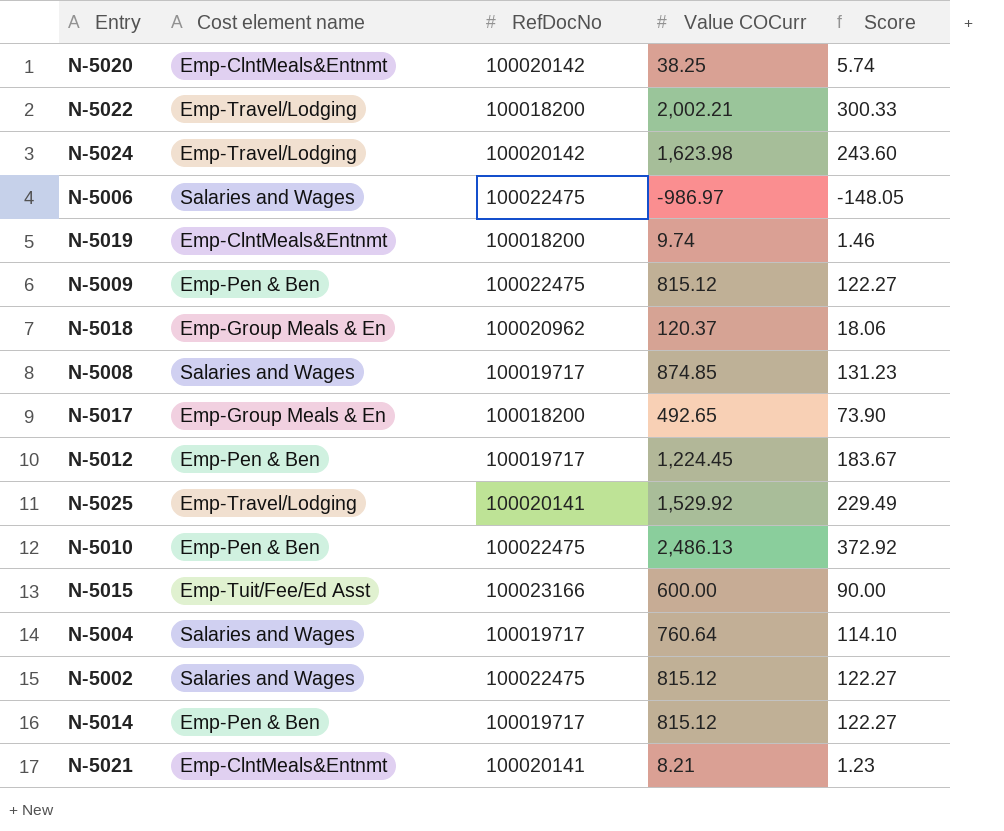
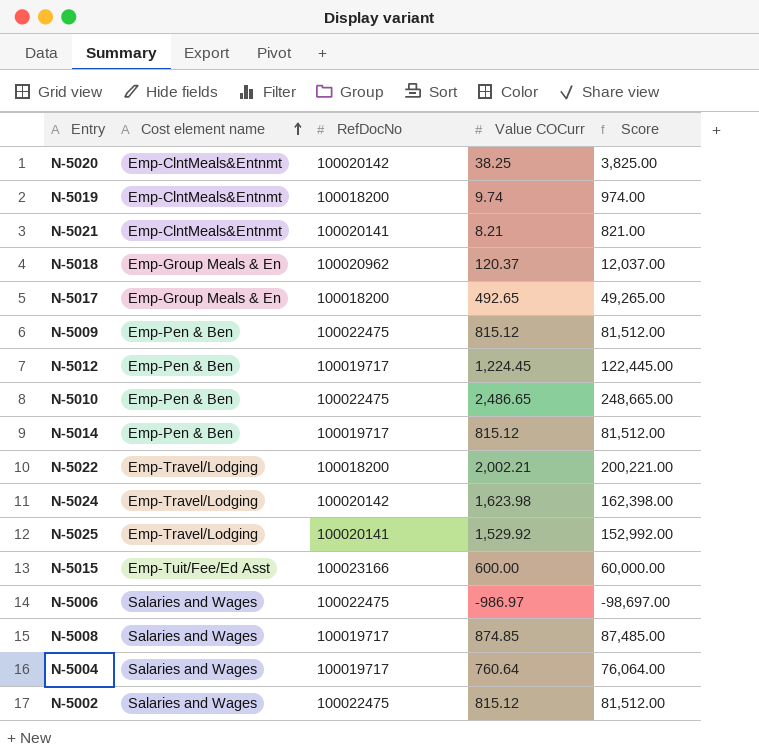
row order: none -> Cost element name ascending
column Score | formula: [Value COCurr] * 0.15 -> [Value COCurr] * 100
N-5010 | Value COCurr: 2,486.13 -> 2,486.65

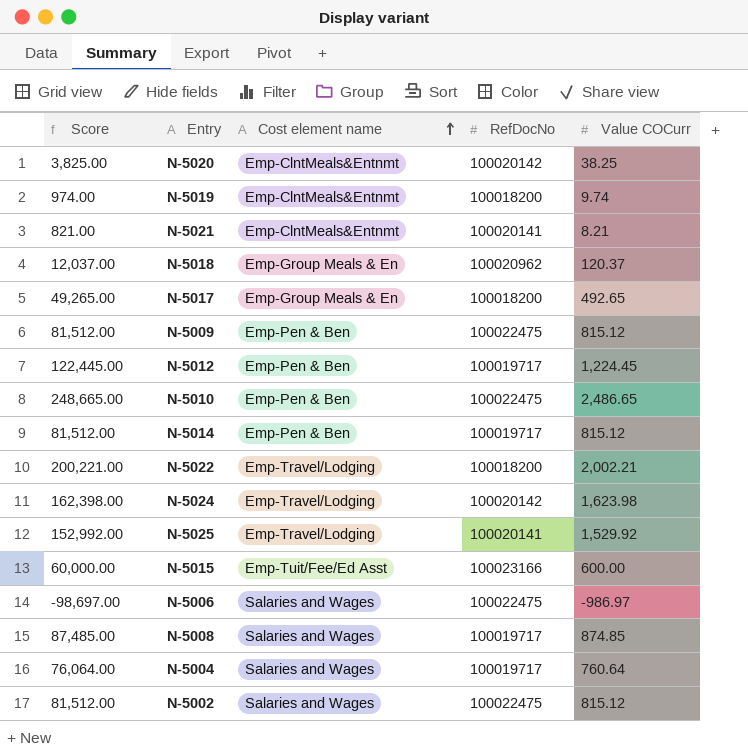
column Score | position: 5 -> 1

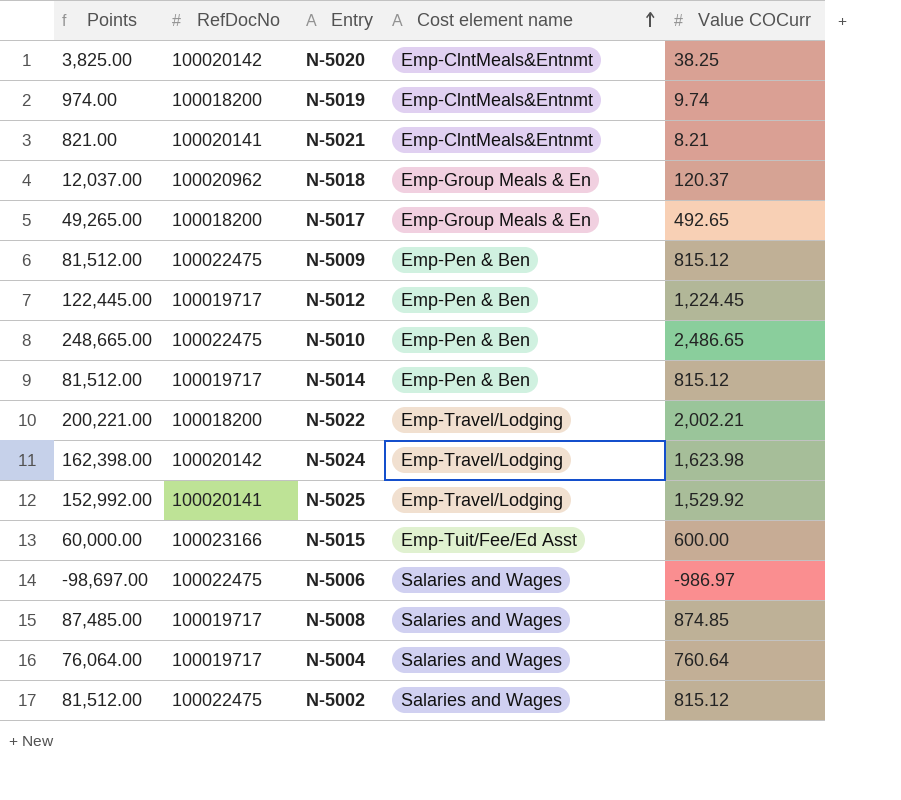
column name: Score -> Points
column RefDocNo | position: 4 -> 2

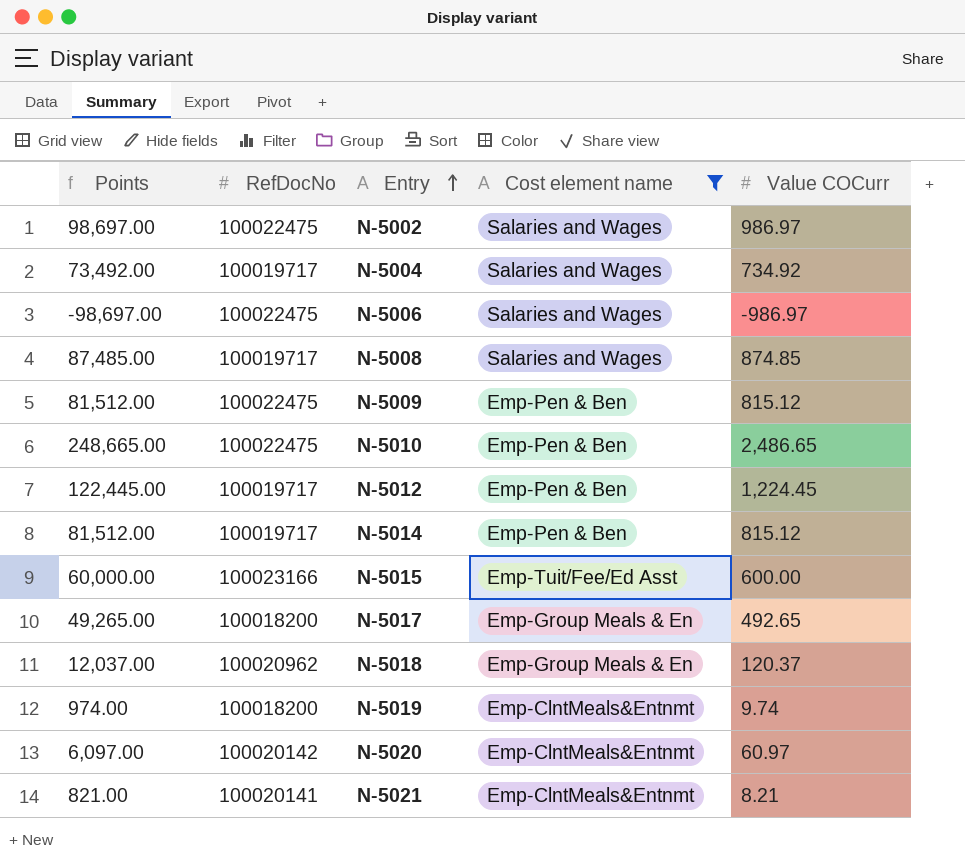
filter: none -> Cost element name != Emp-Travel/Lodging
row order: Cost element name ascending -> Entry ascending
N-5002 | Points: 81,512.00 -> 98,697.00
N-5002 | Value COCurr: 815.12 -> 986.97
N-5004 | Points: 76,064.00 -> 73,492.00
N-5004 | Value COCurr: 760.64 -> 734.92
N-5020 | Points: 3,825.00 -> 6,097.00
N-5020 | Value COCurr: 38.25 -> 60.97

